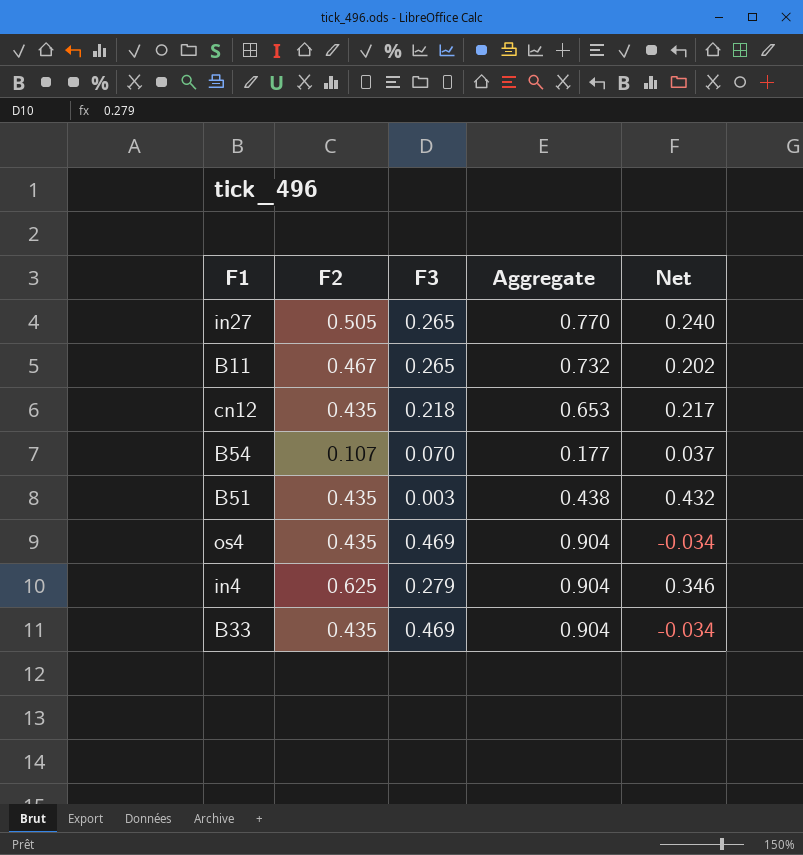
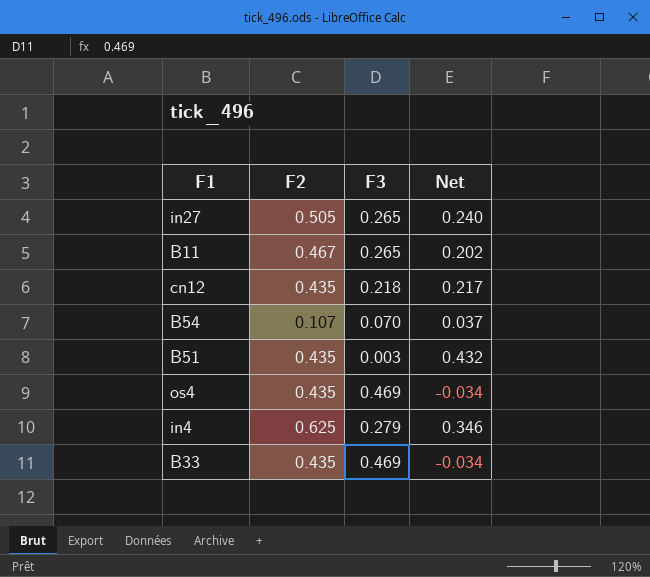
column Aggregate | formula: [F2] + [F3] -> none

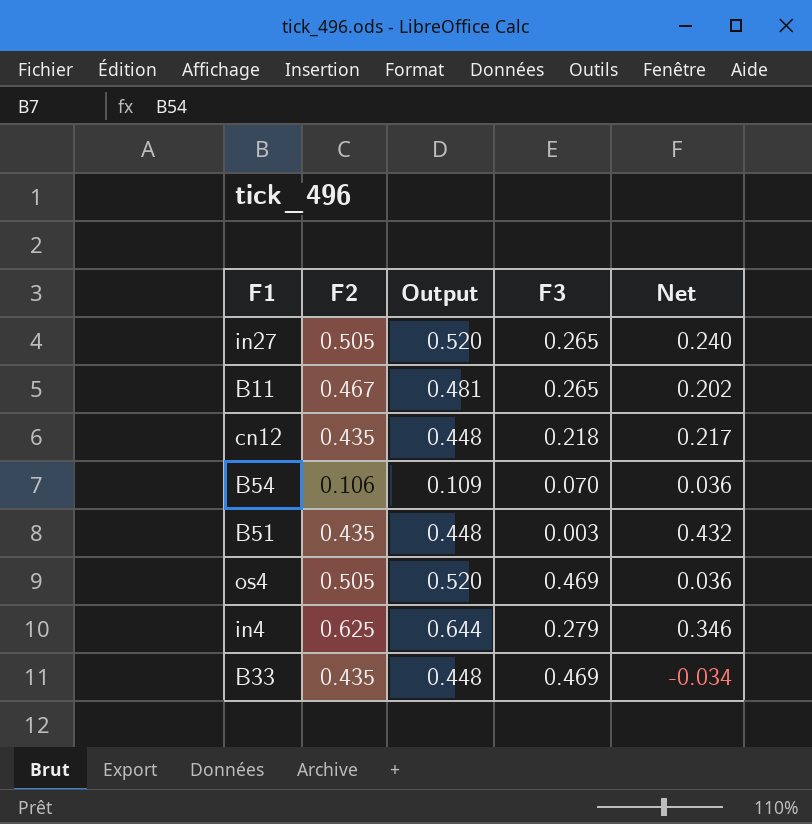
column Output | formula: none -> [F2] * 1.03
B54 | F2: 0.107 -> 0.106
B54 | Net: 0.037 -> 0.036
os4 | F2: 0.435 -> 0.505
os4 | Net: -0.034 -> 0.036

